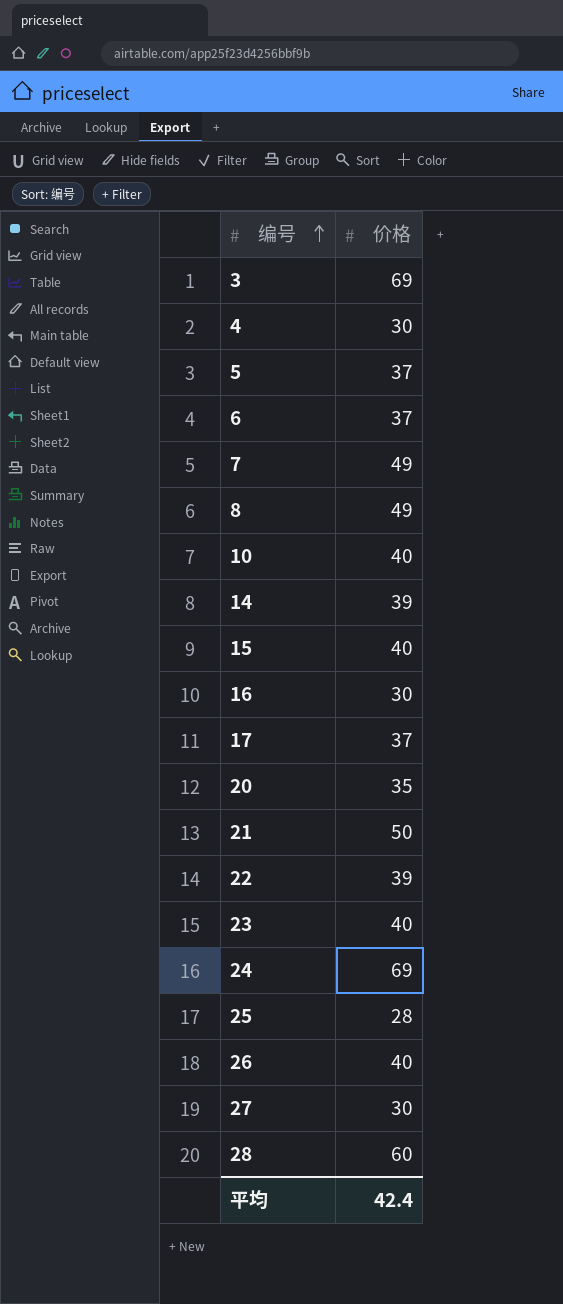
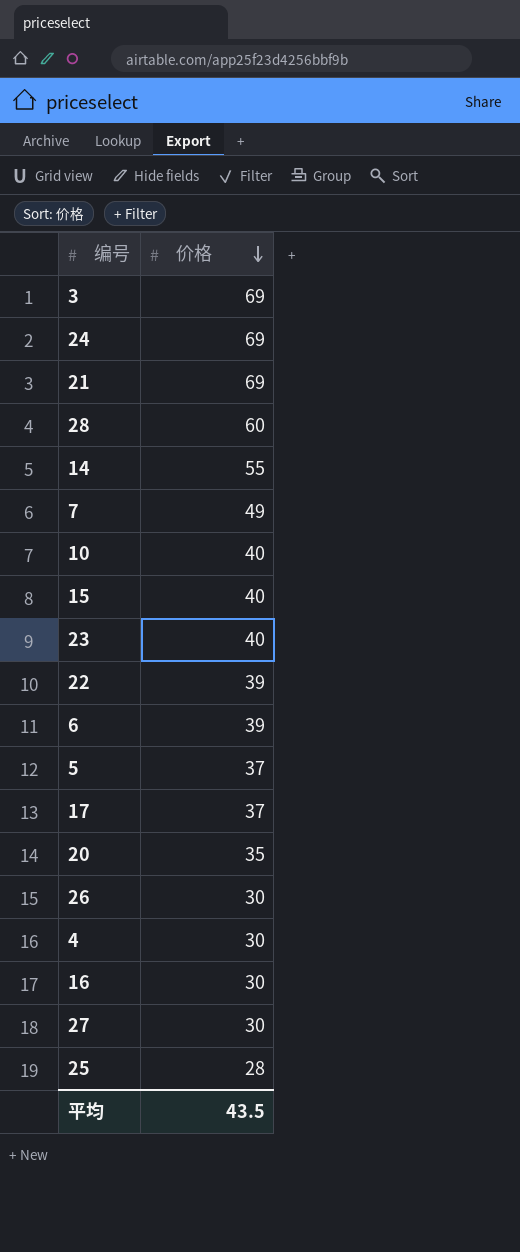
row order: 编号 ascending -> 价格 descending
row 8: 49 -> none
21 | 价格: 50 -> 69
14 | 价格: 39 -> 55
6 | 价格: 37 -> 39
26 | 价格: 40 -> 30
平均 | 价格: 42.4 -> 43.5

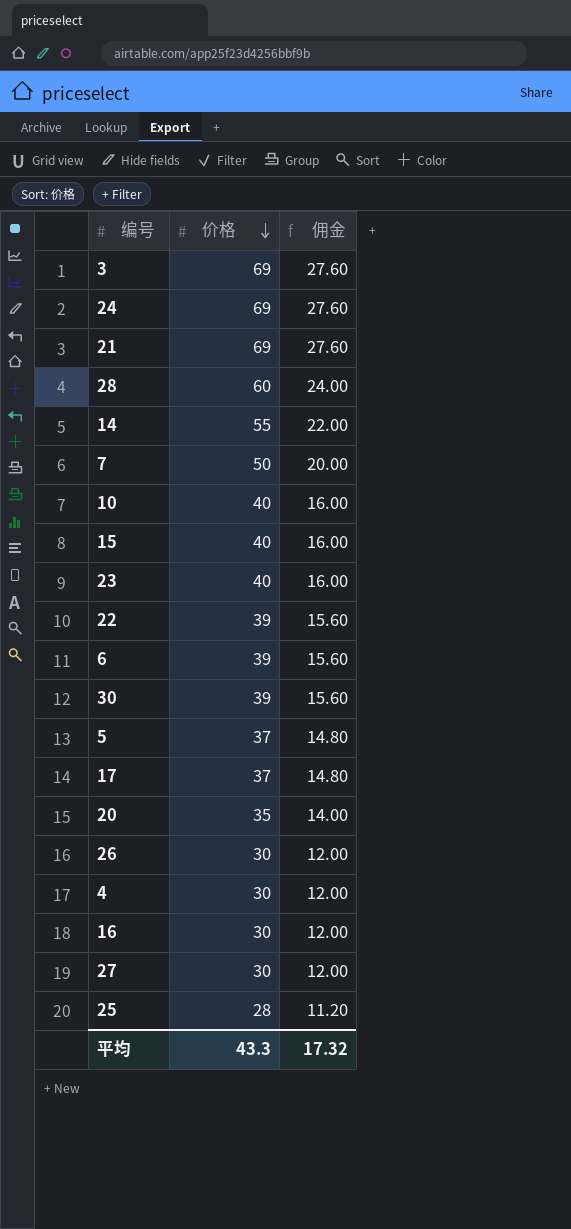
column 佣金 | formula: none -> [价格] * 0.4
7 | 价格: 49 -> 50
row 30: none -> 39 | 15.60
平均 | 价格: 43.5 -> 43.3

